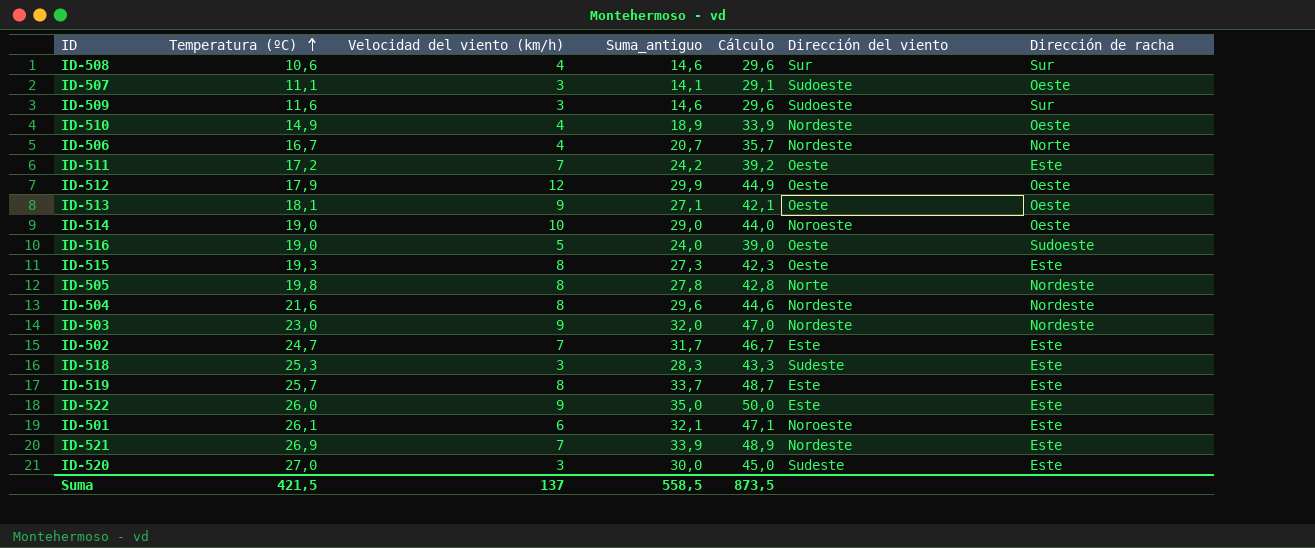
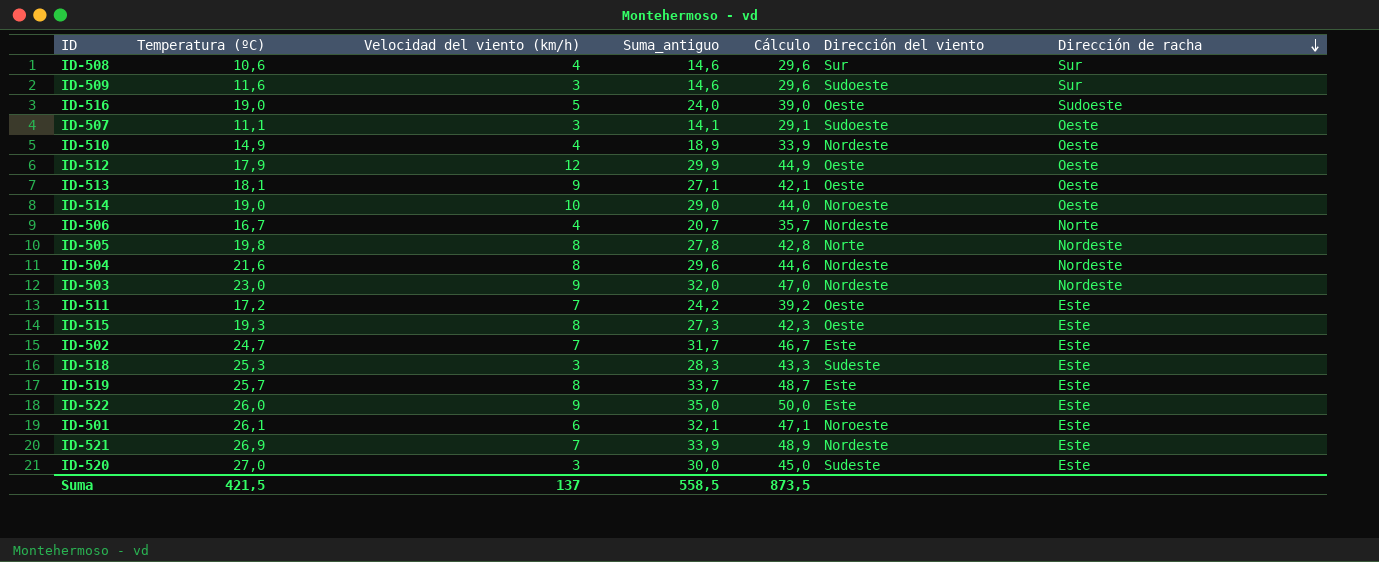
row order: Temperatura (ºC) ascending -> Dirección de racha descending

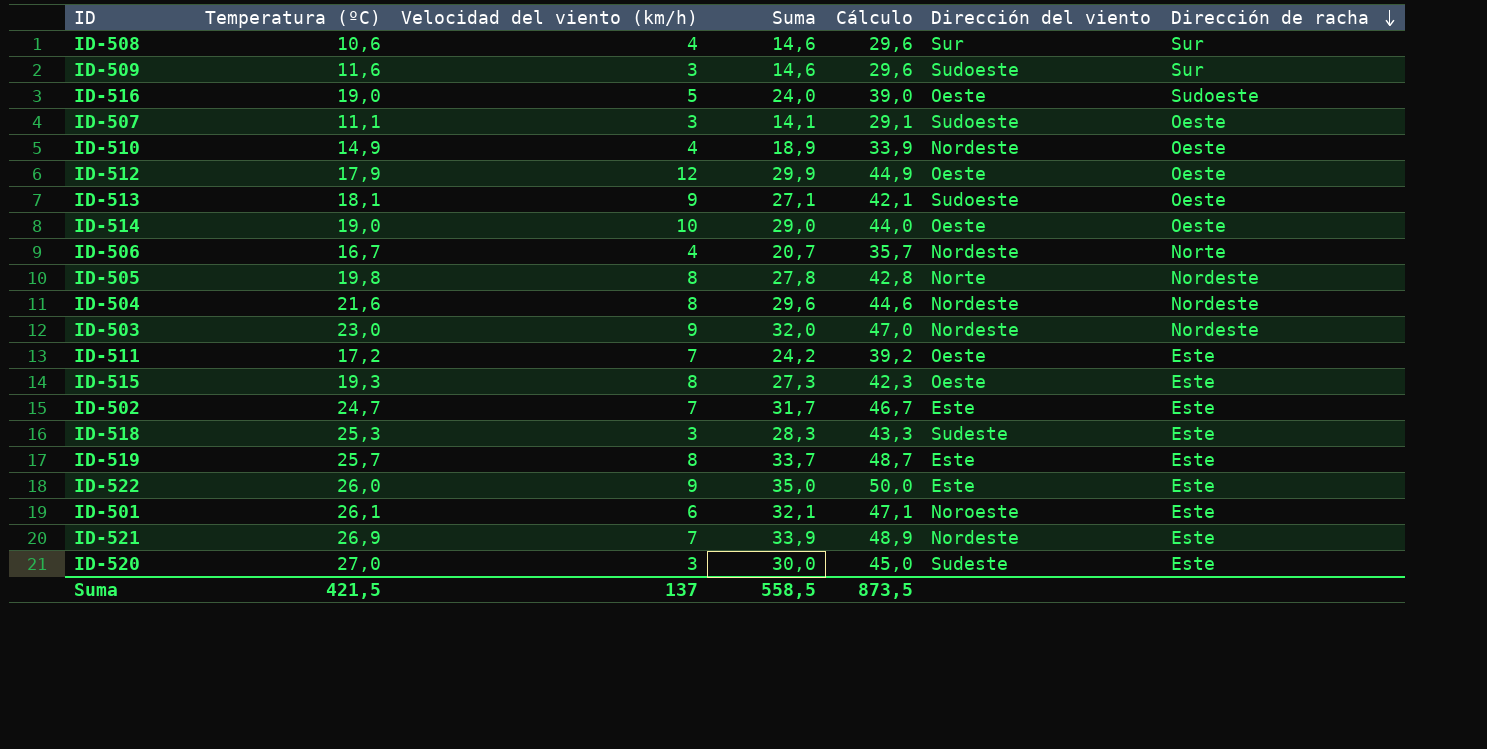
column name: Suma_antiguo -> Suma
ID-513 | Dirección del viento: Oeste -> Sudoeste
ID-514 | Dirección del viento: Noroeste -> Oeste

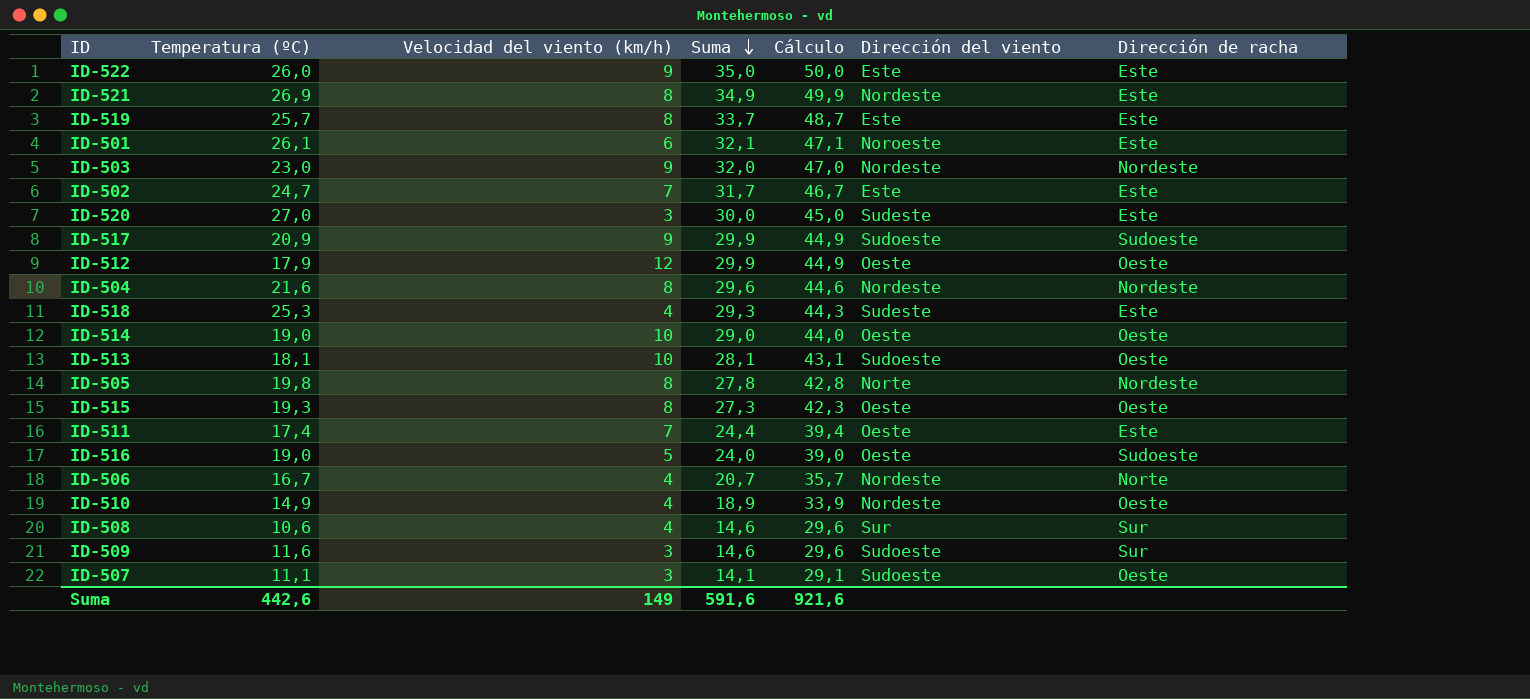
row order: Dirección de racha descending -> Suma descending
ID-521 | Velocidad del viento (km/h): 7 -> 8
ID-521 | Suma: 33,9 -> 34,9
ID-521 | Cálculo: 48,9 -> 49,9
row ID-517: none -> 20,9 | 9 | 29,9 | 44,9 | Sudoeste | Sudoeste
ID-518 | Velocidad del viento (km/h): 3 -> 4
ID-518 | Suma: 28,3 -> 29,3
ID-518 | Cálculo: 43,3 -> 44,3
ID-513 | Velocidad del viento (km/h): 9 -> 10
ID-513 | Suma: 27,1 -> 28,1
ID-513 | Cálculo: 42,1 -> 43,1
ID-515 | Dirección de racha: Este -> Oeste
ID-511 | Temperatura (ºC): 17,2 -> 17,4
ID-511 | Suma: 24,2 -> 24,4
ID-511 | Cálculo: 39,2 -> 39,4
Suma | Temperatura (ºC): 421,5 -> 442,6
Suma | Velocidad del viento (km/h): 137 -> 149
Suma | Suma: 558,5 -> 591,6
Suma | Cálculo: 873,5 -> 921,6

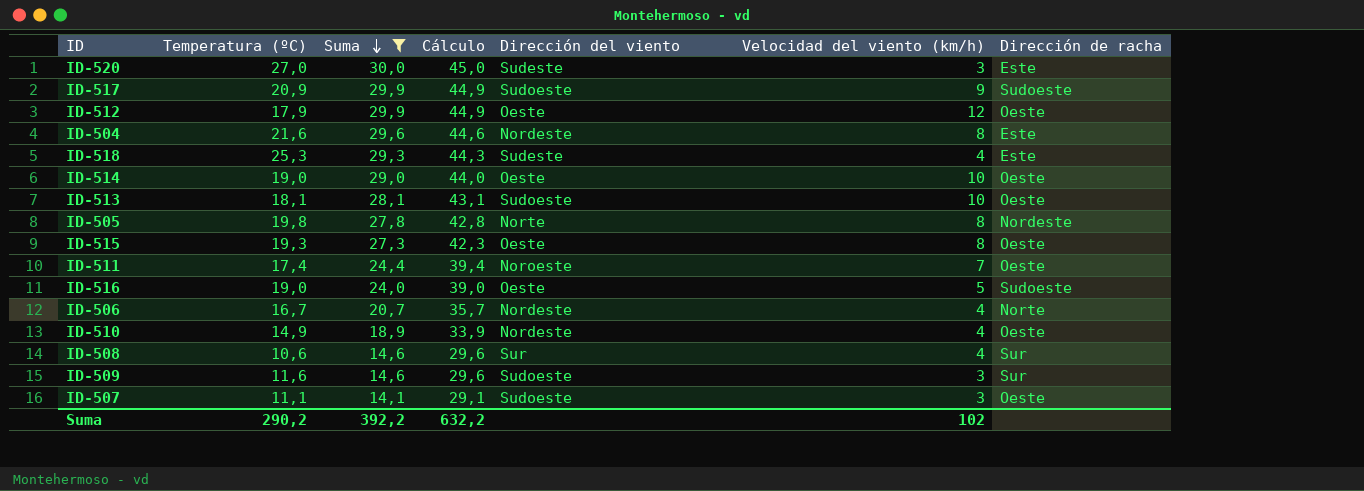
filter: none -> Suma <= 30,0
column Velocidad del viento (km/h) | position: 3 -> 6
ID-504 | Dirección de racha: Nordeste -> Este
ID-511 | Dirección del viento: Oeste -> Noroeste
ID-511 | Dirección de racha: Este -> Oeste
Suma | Temperatura (ºC): 442,6 -> 290,2
Suma | Suma: 591,6 -> 392,2
Suma | Cálculo: 921,6 -> 632,2
Suma | Velocidad del viento (km/h): 149 -> 102

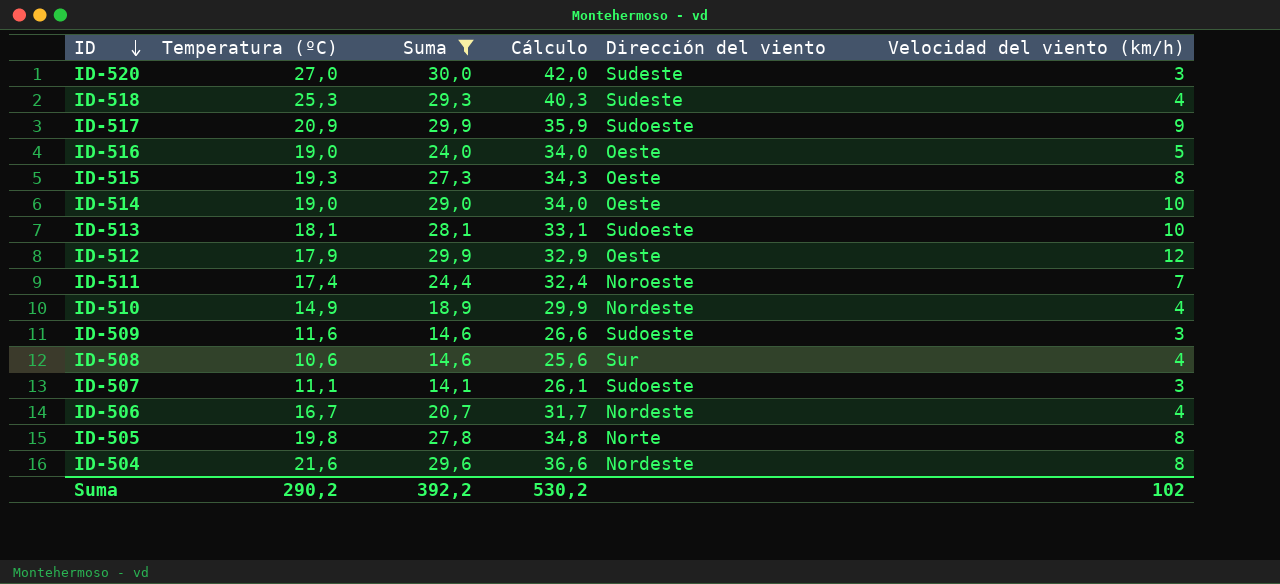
row order: Suma descending -> ID descending
column Dirección de racha | position: 7 -> none
column Cálculo | formula: [Suma] + 15 -> [Temperatura (ºC)] + 15
Suma | Cálculo: 632,2 -> 530,2

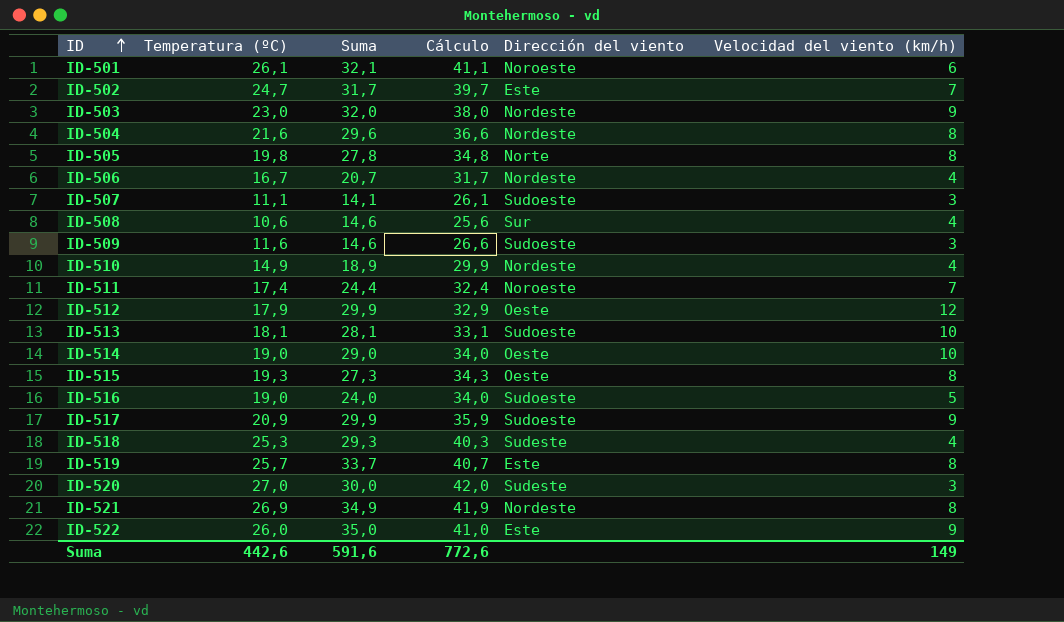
filter: Suma <= 30,0 -> none
row order: ID descending -> ID ascending
ID-516 | Dirección del viento: Oeste -> Sudoeste
Suma | Temperatura (ºC): 290,2 -> 442,6
Suma | Suma: 392,2 -> 591,6
Suma | Cálculo: 530,2 -> 772,6
Suma | Velocidad del viento (km/h): 102 -> 149

